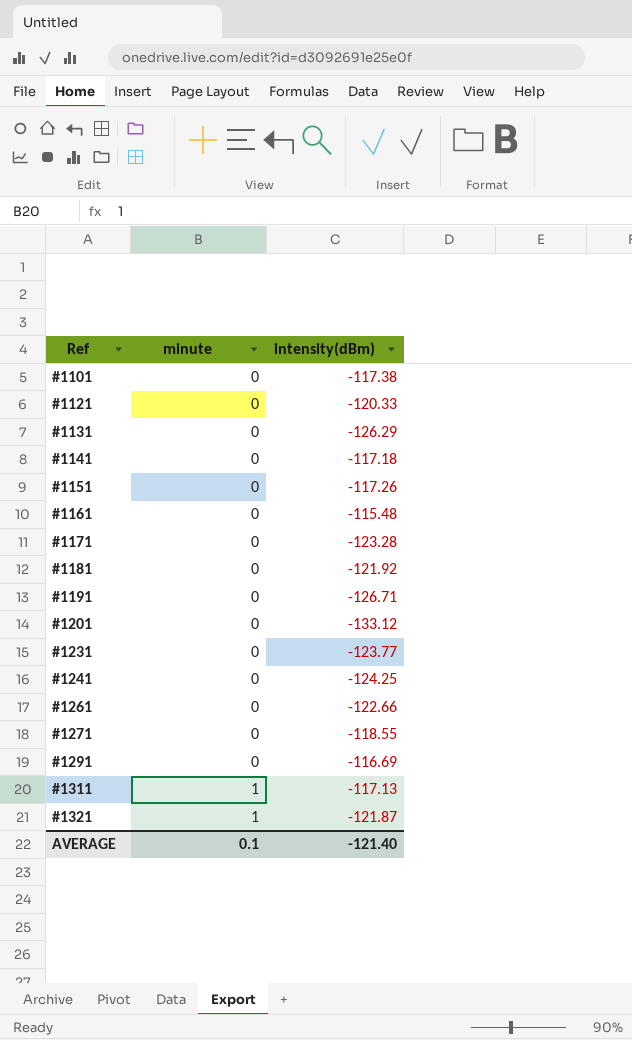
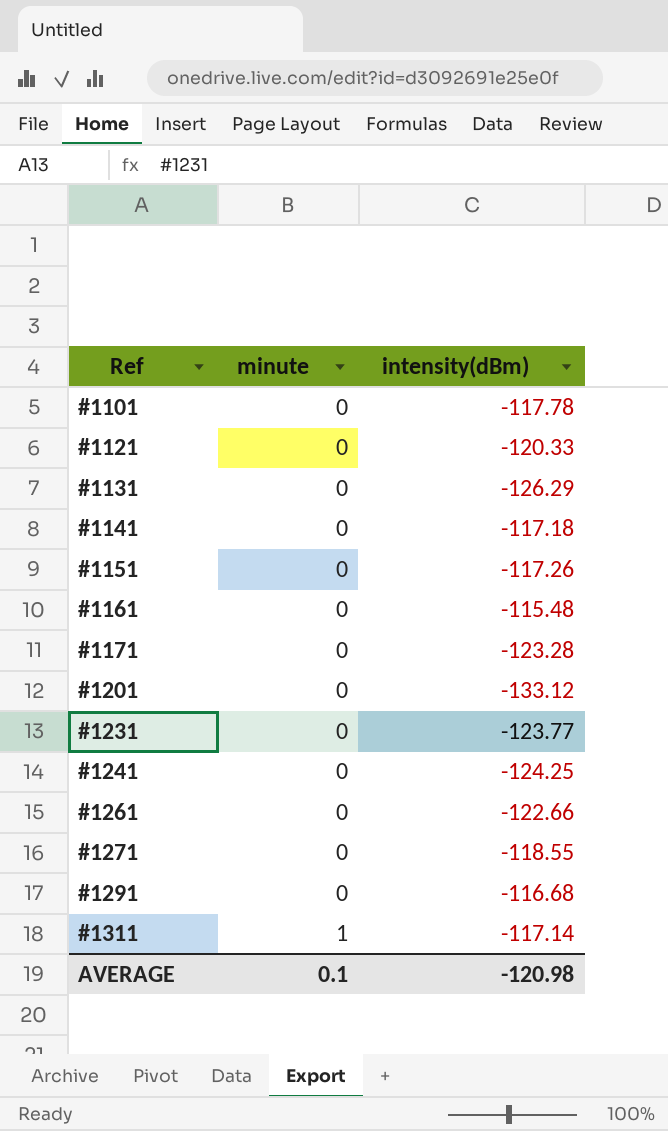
row #1181: 0 | -121.92 -> none
row #1191: 0 | -126.71 -> none
row #1321: 1 | -121.87 -> none
#1101 | intensity(dBm): -117.38 -> -117.78
#1291 | intensity(dBm): -116.69 -> -116.68
#1311 | intensity(dBm): -117.13 -> -117.14
AVERAGE | intensity(dBm): -121.40 -> -120.98

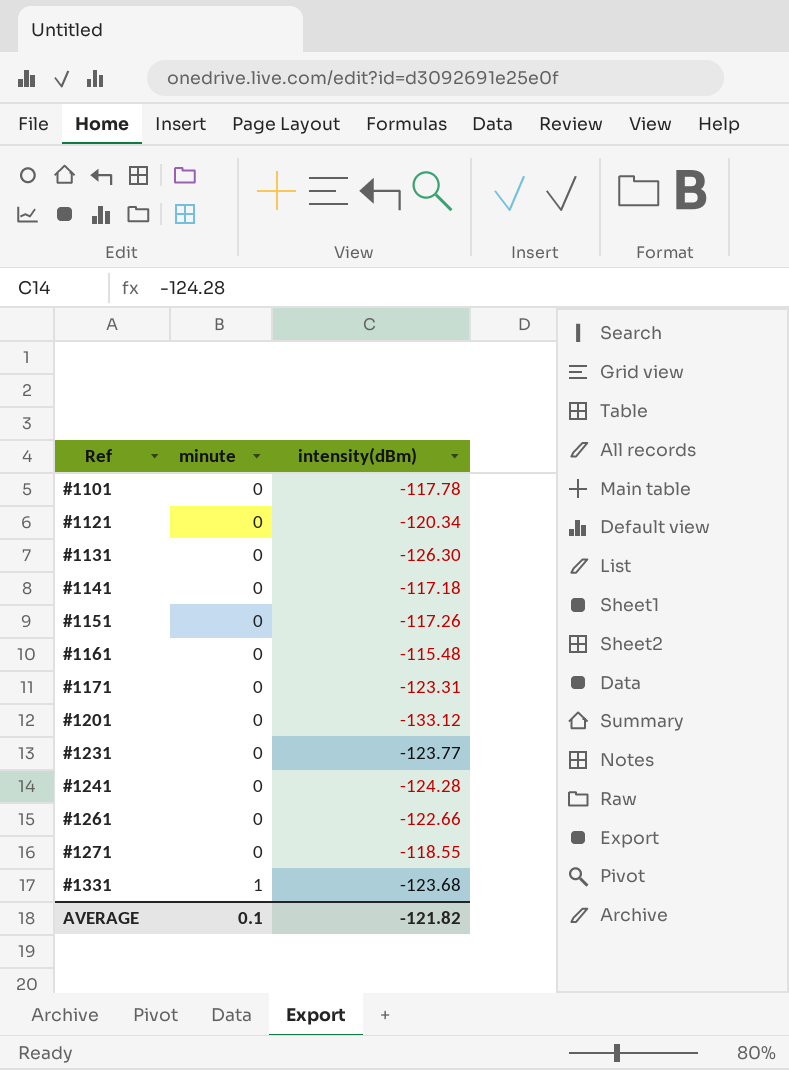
row #1291: 0 | -116.68 -> none
row #1311: 1 | -117.14 -> none
#1121 | intensity(dBm): -120.33 -> -120.34
#1131 | intensity(dBm): -126.29 -> -126.30
#1171 | intensity(dBm): -123.28 -> -123.31
#1241 | intensity(dBm): -124.25 -> -124.28
row #1331: none -> 1 | -123.68
AVERAGE | intensity(dBm): -120.98 -> -121.82

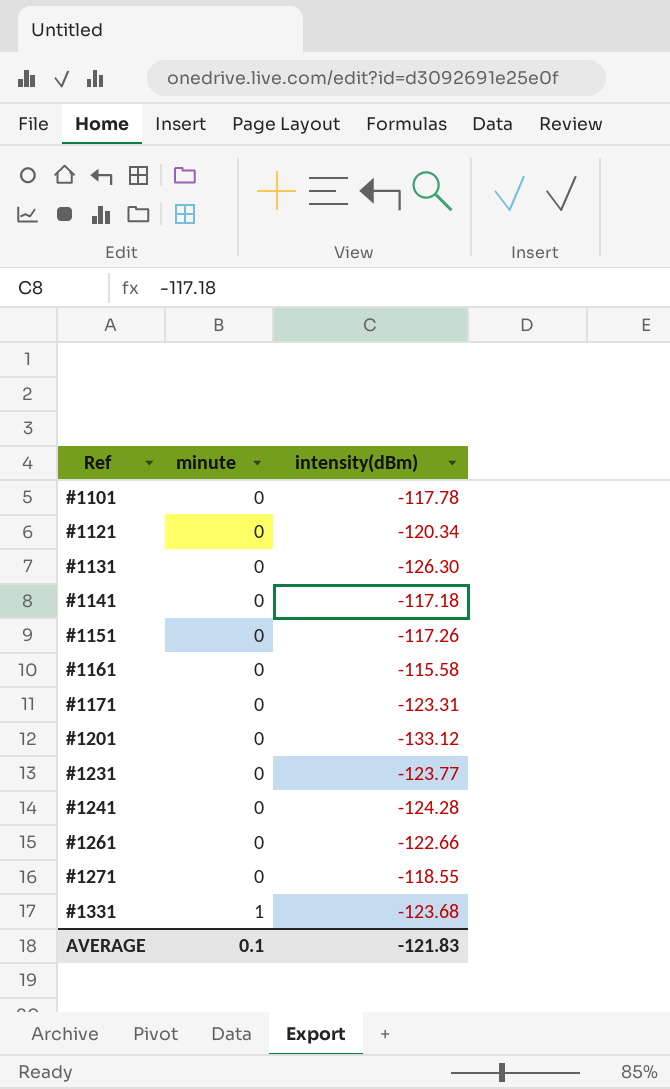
#1161 | intensity(dBm): -115.48 -> -115.58
AVERAGE | intensity(dBm): -121.82 -> -121.83

